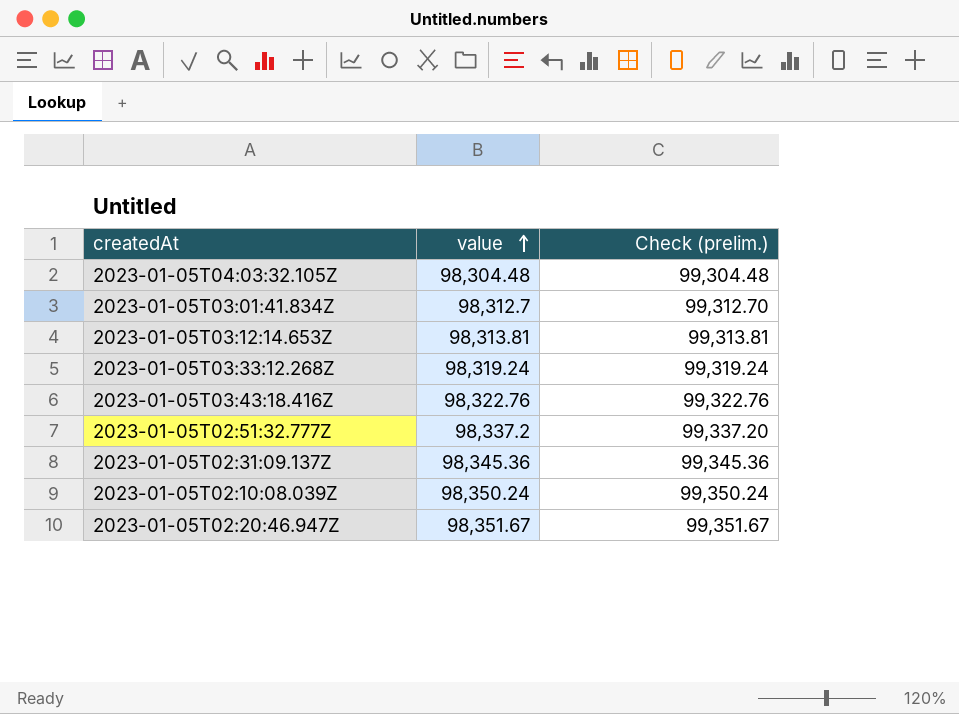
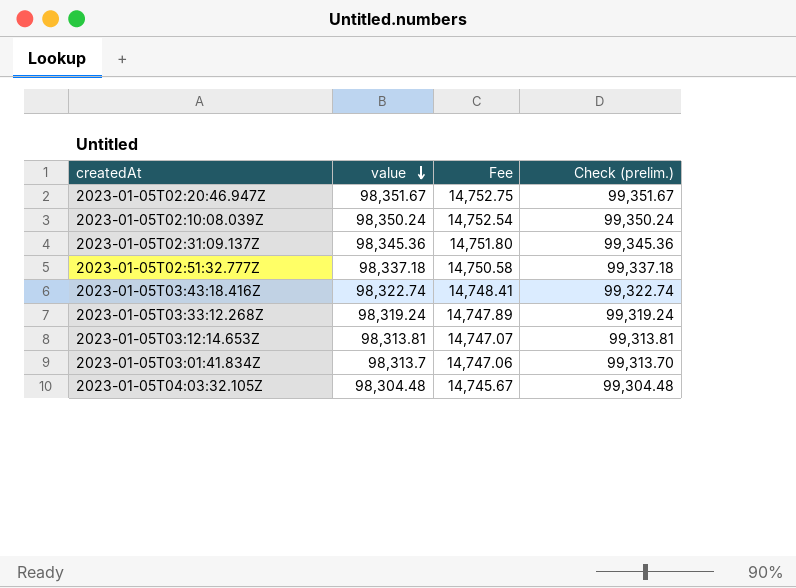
row order: value ascending -> value descending
column Fee | formula: none -> [value] * 0.15
2023-01-05T02:51:32.777Z | value: 98,337.2 -> 98,337.18
2023-01-05T02:51:32.777Z | Check (prelim.): 99,337.20 -> 99,337.18
2023-01-05T03:43:18.416Z | value: 98,322.76 -> 98,322.74
2023-01-05T03:43:18.416Z | Check (prelim.): 99,322.76 -> 99,322.74
2023-01-05T03:01:41.834Z | value: 98,312.7 -> 98,313.7
2023-01-05T03:01:41.834Z | Check (prelim.): 99,312.70 -> 99,313.70

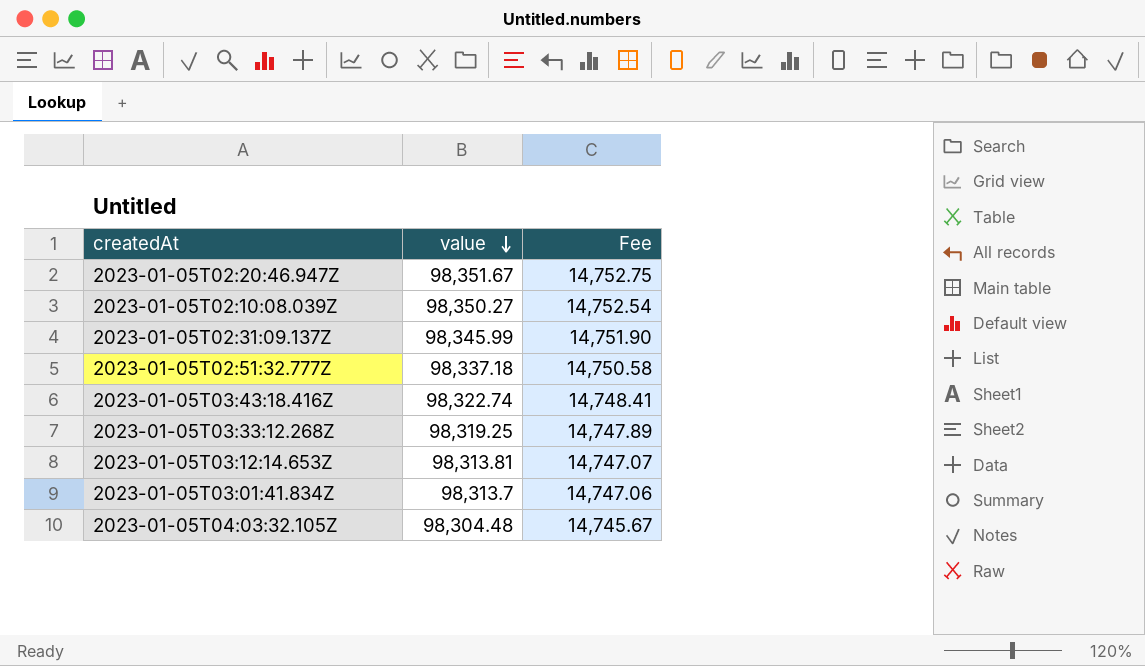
column Check (prelim.) | formula: [value] + 1000 -> none
2023-01-05T02:10:08.039Z | value: 98,350.24 -> 98,350.27
2023-01-05T02:31:09.137Z | value: 98,345.36 -> 98,345.99
2023-01-05T02:31:09.137Z | Fee: 14,751.80 -> 14,751.90
2023-01-05T03:33:12.268Z | value: 98,319.24 -> 98,319.25

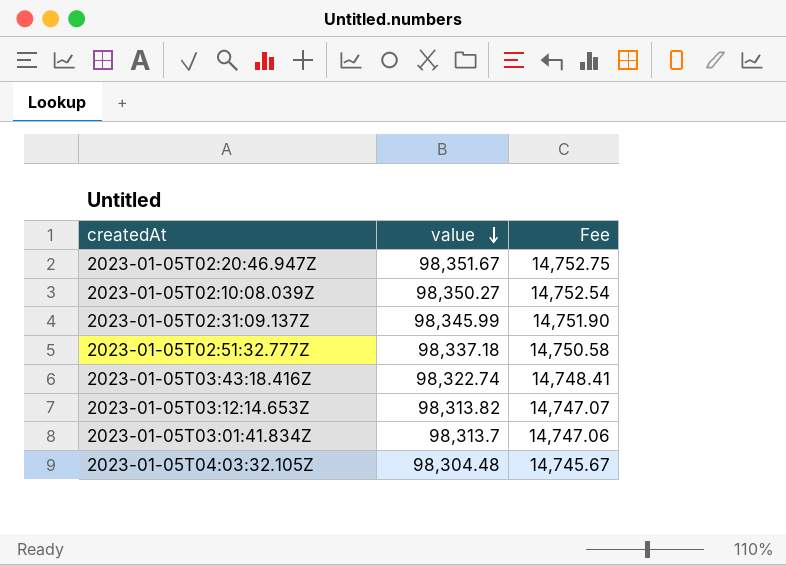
row 2023-01-05T03:33:12.268Z: 98,319.25 | 14,747.89 -> none
2023-01-05T03:12:14.653Z | value: 98,313.81 -> 98,313.82

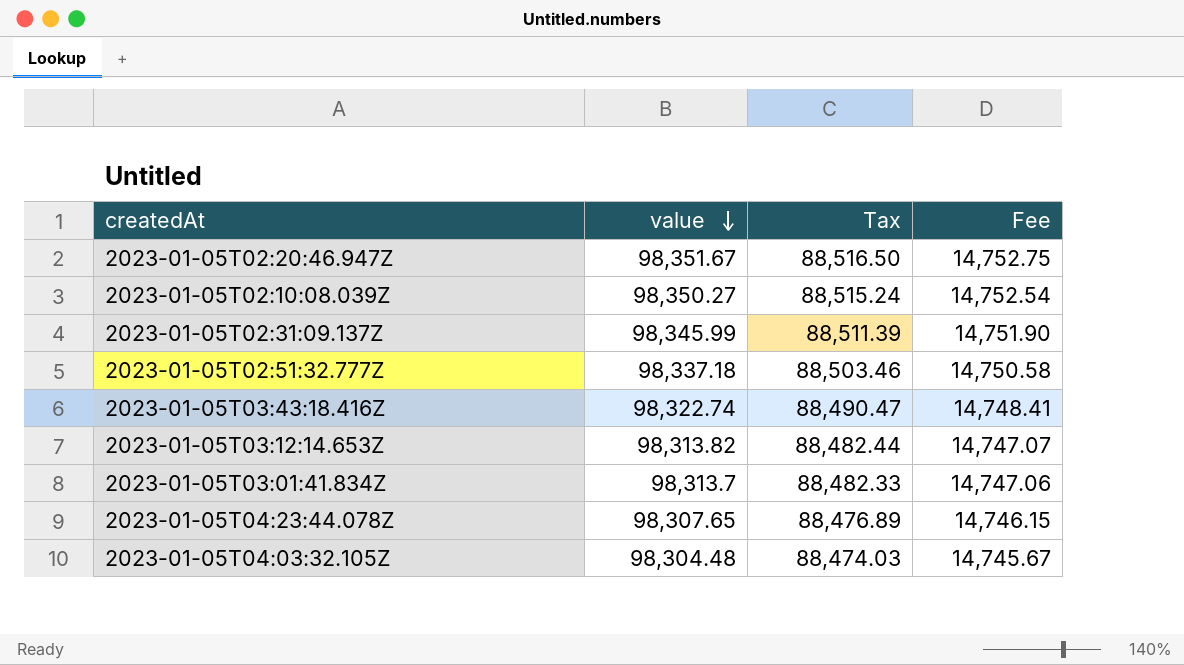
column Tax | formula: none -> [value] * 0.9
row 2023-01-05T04:23:44.078Z: none -> 98,307.65 | 88,476.89 | 14,746.15

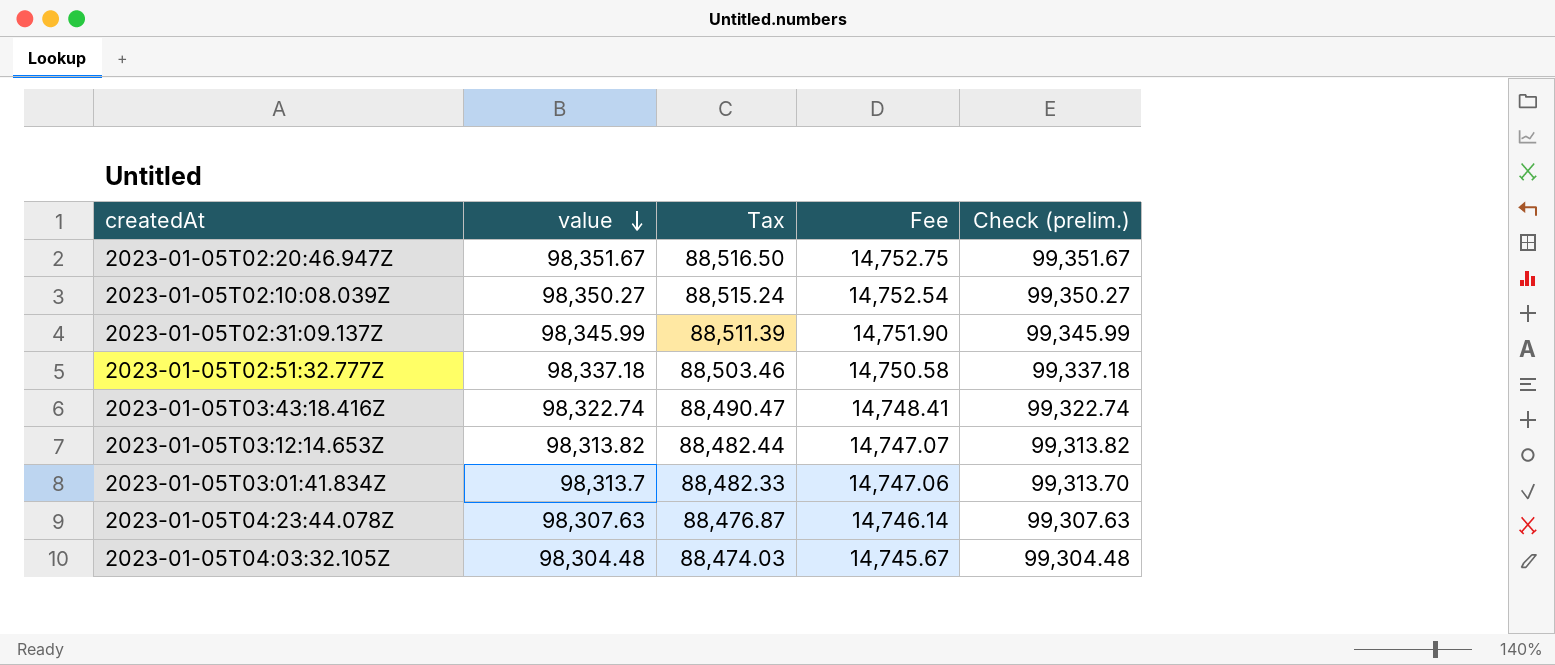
column Check (prelim.) | formula: none -> [value] + 1000
2023-01-05T04:23:44.078Z | value: 98,307.65 -> 98,307.63
2023-01-05T04:23:44.078Z | Tax: 88,476.89 -> 88,476.87
2023-01-05T04:23:44.078Z | Fee: 14,746.15 -> 14,746.14

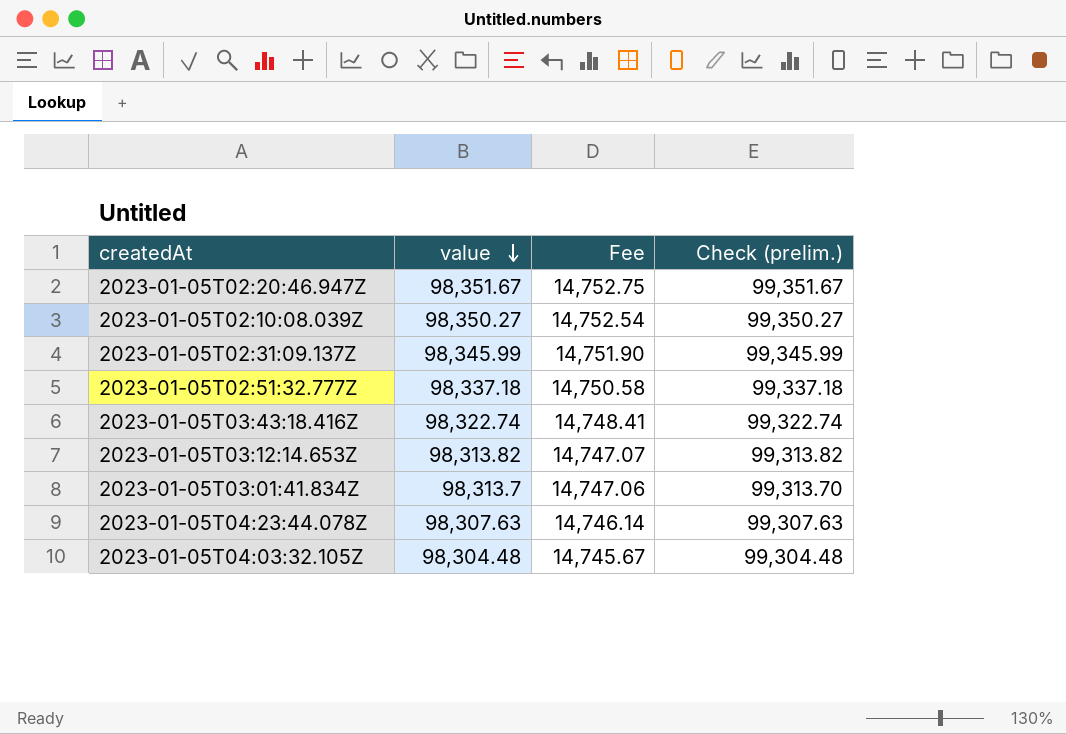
column Tax | formula: [value] * 0.9 -> none

